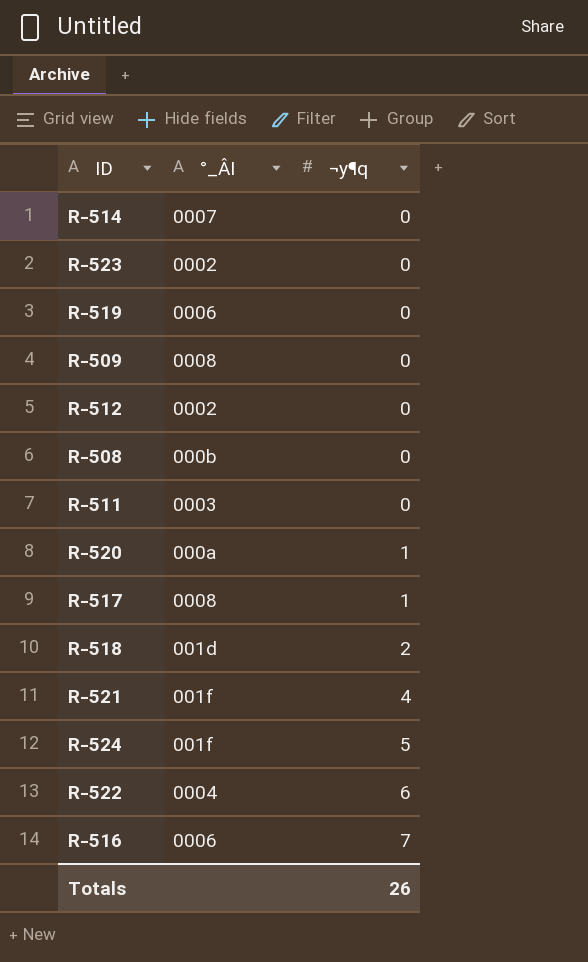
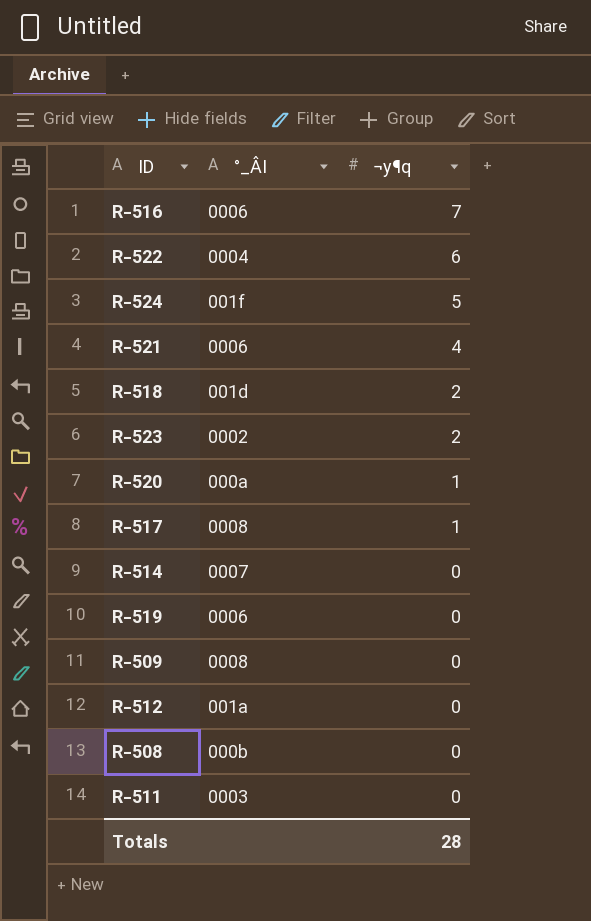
row order: ¬y¶q ascending -> ¬y¶q descending
R-521 | °_ÂI: 001f -> 0006
R-523 | ¬y¶q: 0 -> 2
R-512 | °_ÂI: 0002 -> 001a
Totals | ¬y¶q: 26 -> 28

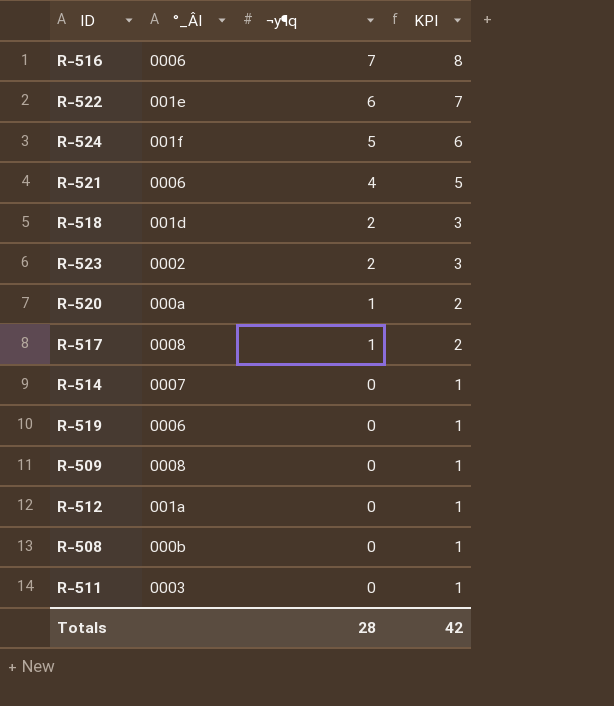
column KPI | formula: none -> [¬y¶q] + 1
R-522 | °_ÂI: 0004 -> 001e

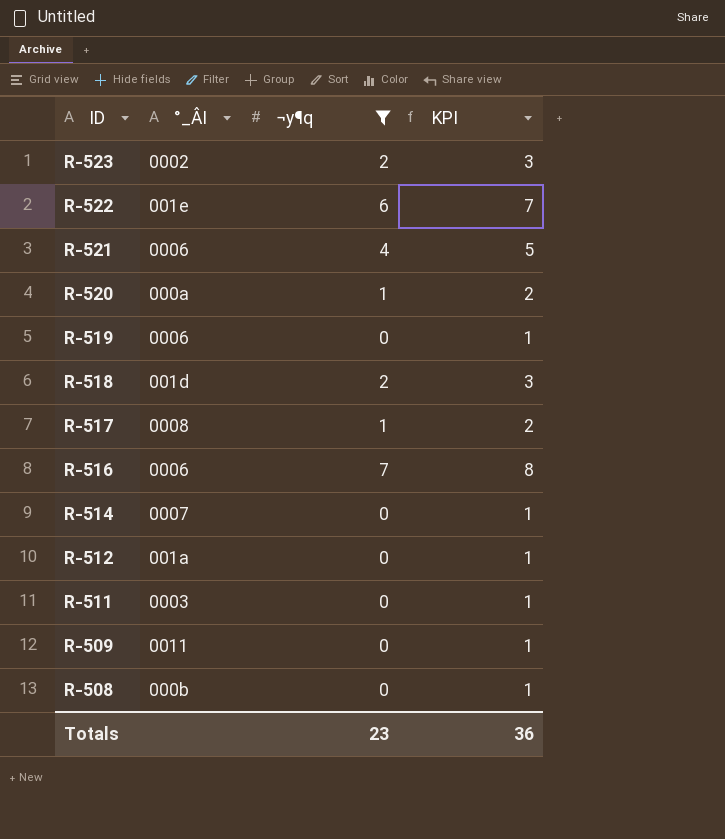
filter: none -> ¬y¶q != 5
row order: ¬y¶q descending -> ID descending
R-509 | °_ÂI: 0008 -> 0011
Totals | ¬y¶q: 28 -> 23
Totals | KPI: 42 -> 36

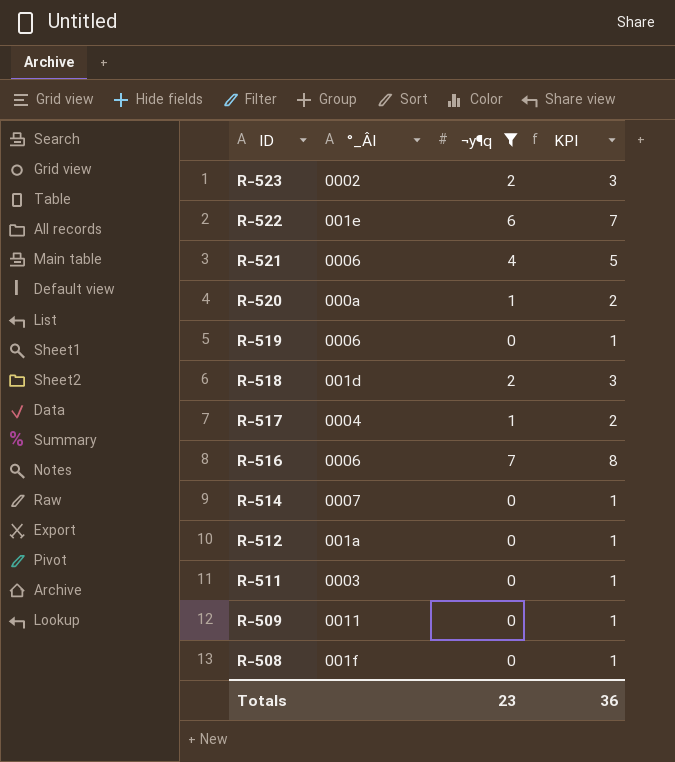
R-517 | °_ÂI: 0008 -> 0004
R-508 | °_ÂI: 000b -> 001f

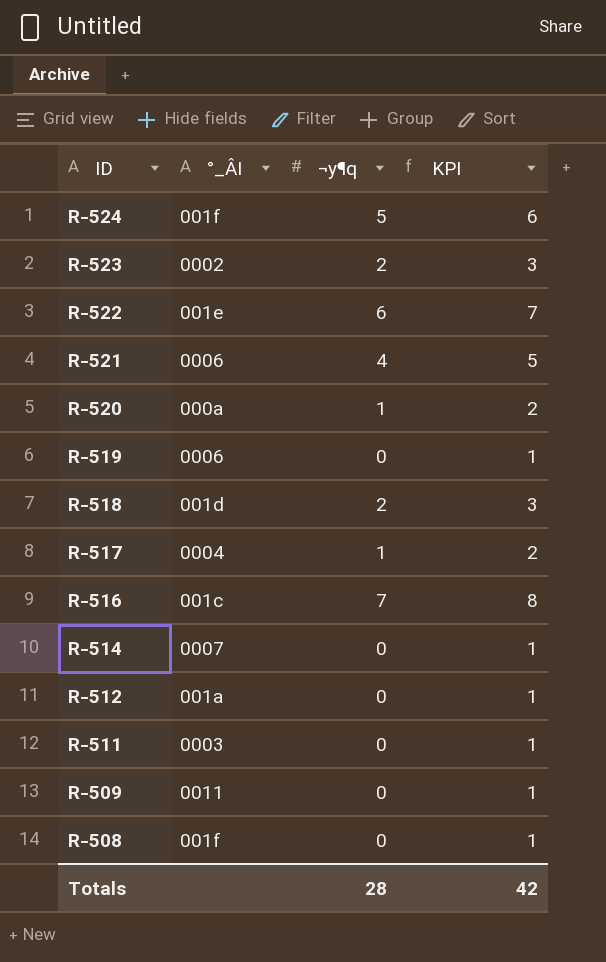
filter: ¬y¶q != 5 -> none
R-516 | °_ÂI: 0006 -> 001c
Totals | ¬y¶q: 23 -> 28
Totals | KPI: 36 -> 42

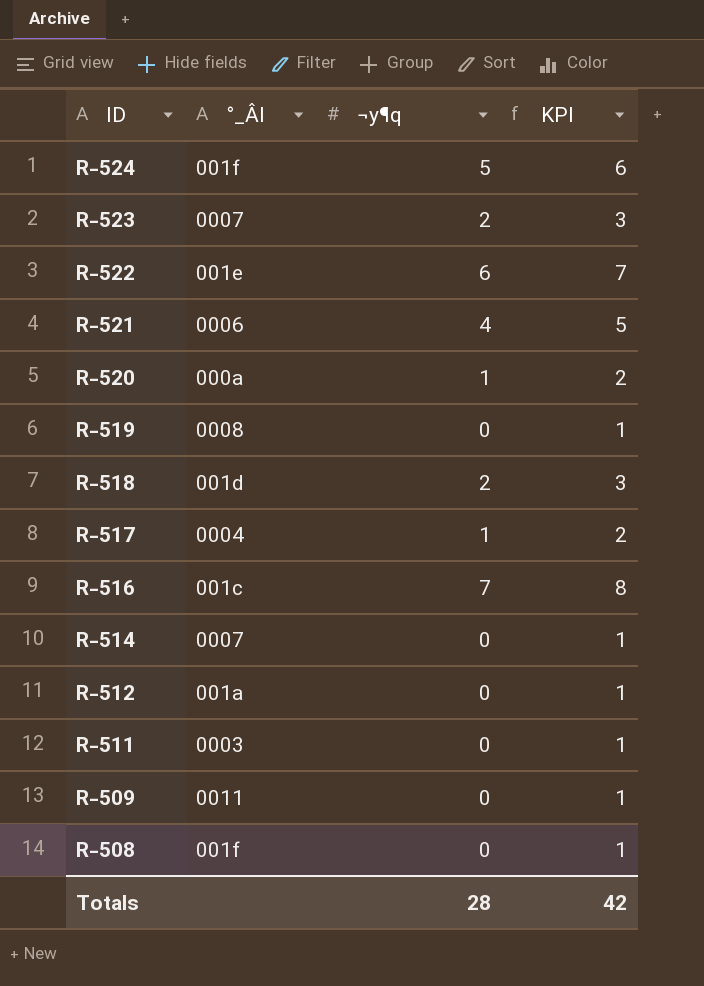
R-523 | °_ÂI: 0002 -> 0007
R-519 | °_ÂI: 0006 -> 0008

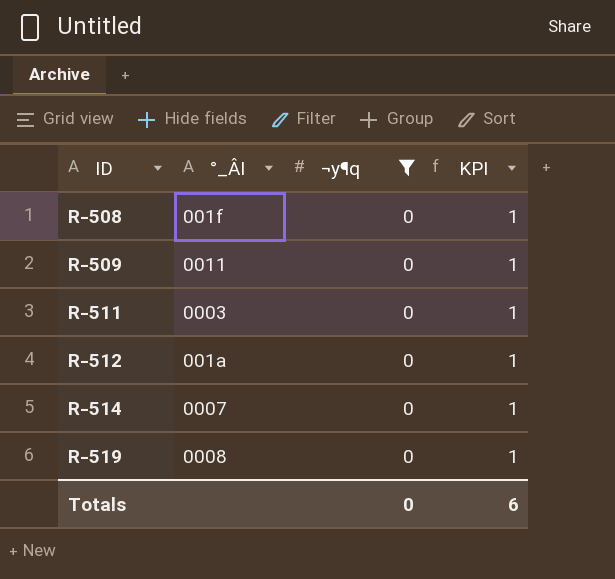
filter: none -> ¬y¶q = 0
row order: ID descending -> ID ascending
Totals | ¬y¶q: 28 -> 0
Totals | KPI: 42 -> 6

